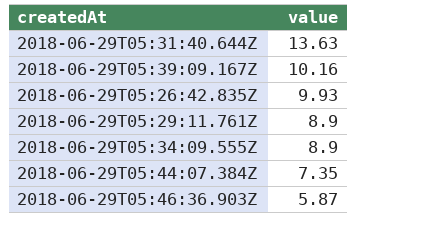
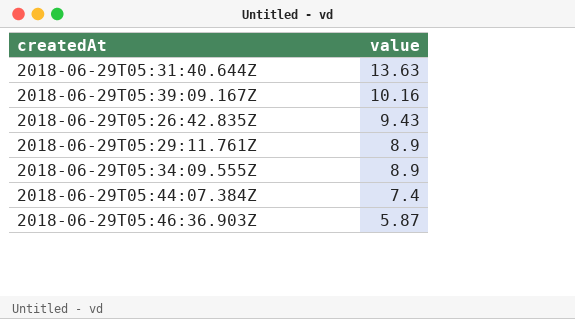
2018-06-29T05:26:42.835Z | value: 9.93 -> 9.43
2018-06-29T05:44:07.384Z | value: 7.35 -> 7.4

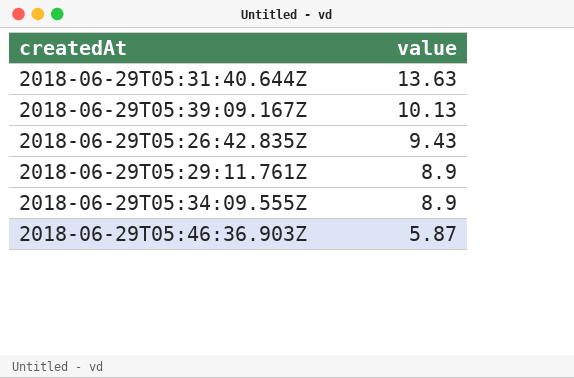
row 2018-06-29T05:44:07.384Z: 7.4 -> none
2018-06-29T05:39:09.167Z | value: 10.16 -> 10.13

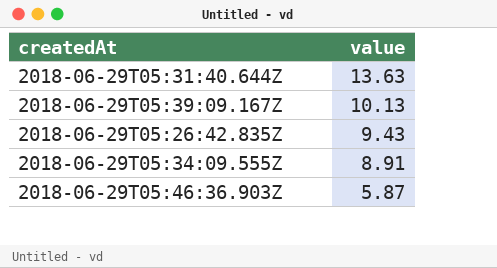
row 2018-06-29T05:29:11.761Z: 8.9 -> none
2018-06-29T05:34:09.555Z | value: 8.9 -> 8.91

